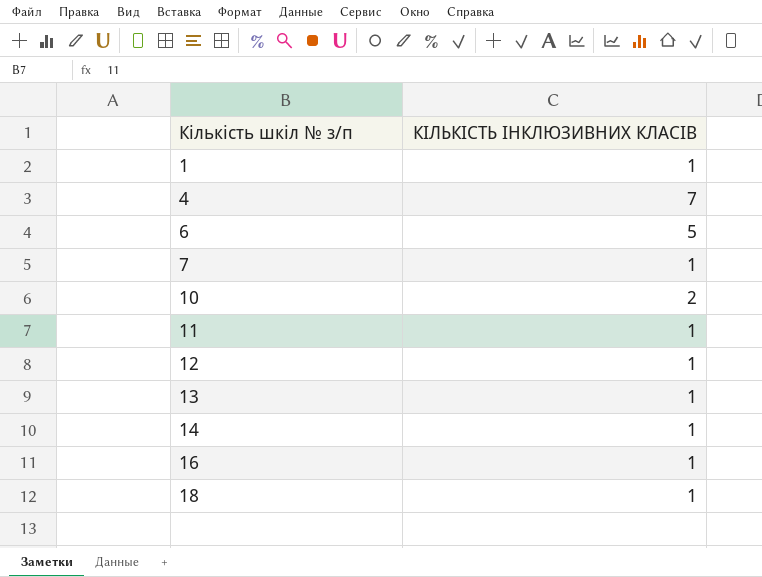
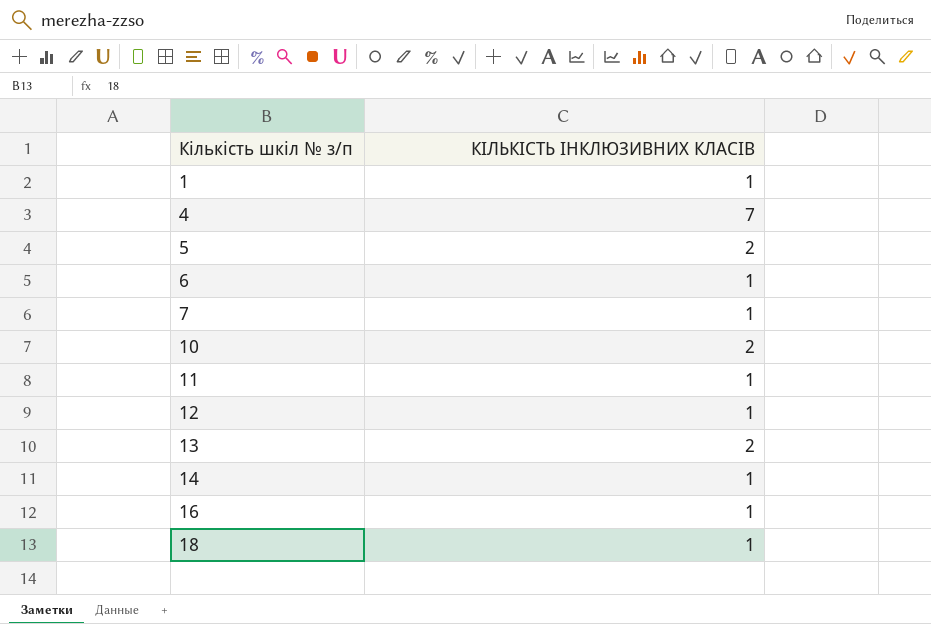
row 5: none -> 2
6 | КІЛЬКІСТЬ ІНКЛЮЗИВНИХ КЛАСІВ: 5 -> 1
13 | КІЛЬКІСТЬ ІНКЛЮЗИВНИХ КЛАСІВ: 1 -> 2

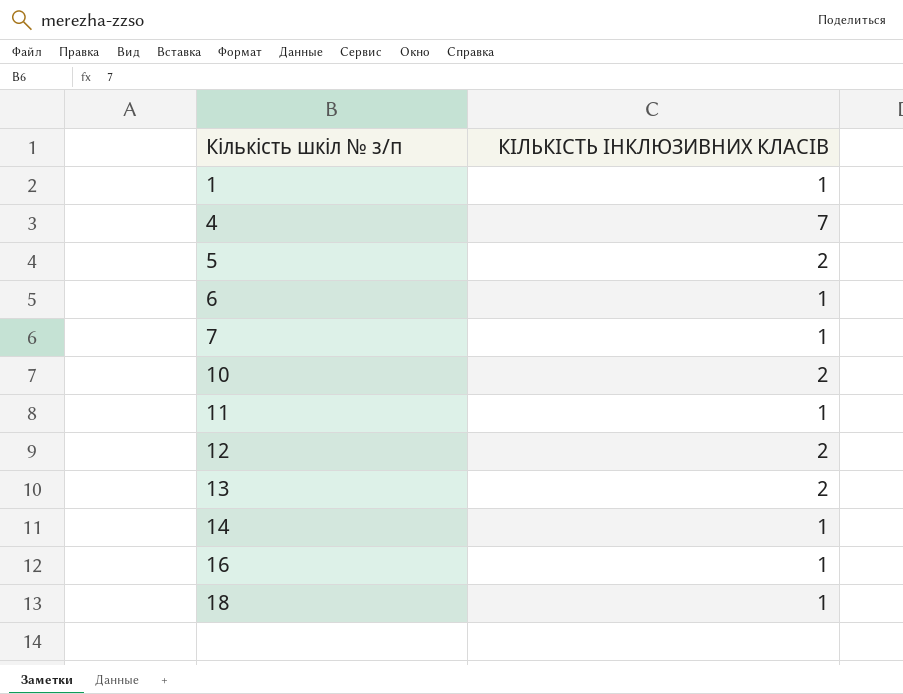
12 | КІЛЬКІСТЬ ІНКЛЮЗИВНИХ КЛАСІВ: 1 -> 2

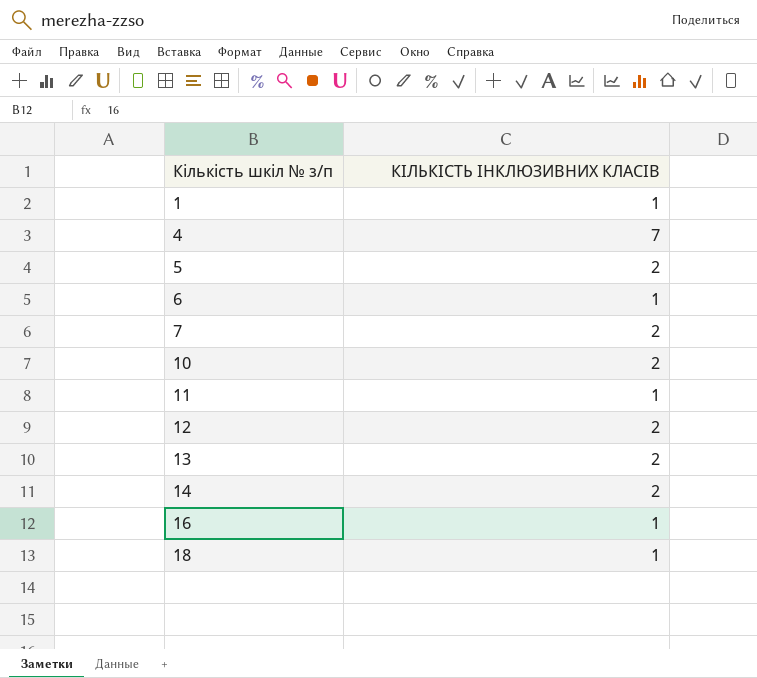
7 | КІЛЬКІСТЬ ІНКЛЮЗИВНИХ КЛАСІВ: 1 -> 2
14 | КІЛЬКІСТЬ ІНКЛЮЗИВНИХ КЛАСІВ: 1 -> 2

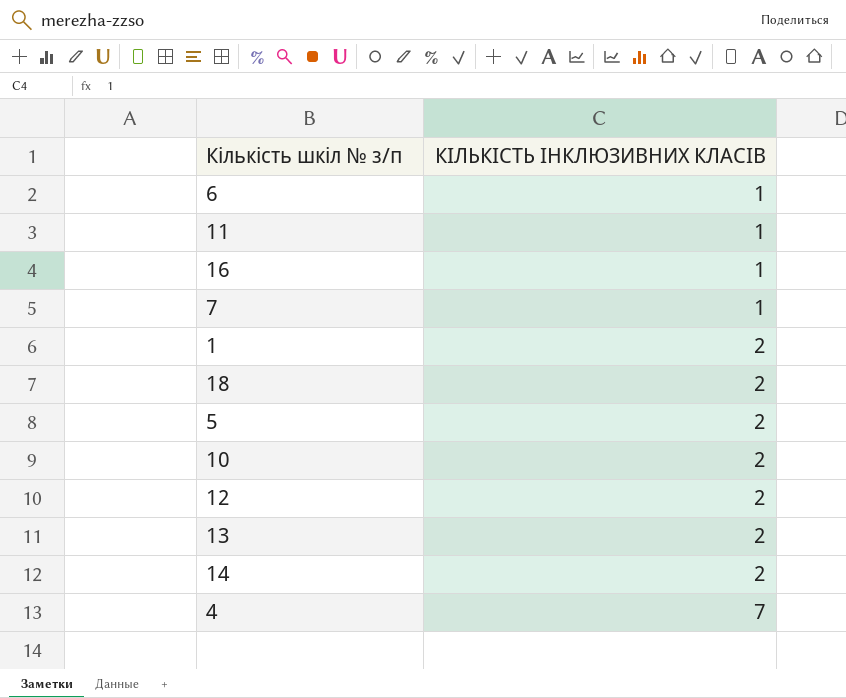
row order: Кількість шкіл № з/п ascending -> КІЛЬКІСТЬ ІНКЛЮЗИВНИХ КЛАСІВ ascending
7 | КІЛЬКІСТЬ ІНКЛЮЗИВНИХ КЛАСІВ: 2 -> 1
1 | КІЛЬКІСТЬ ІНКЛЮЗИВНИХ КЛАСІВ: 1 -> 2
18 | КІЛЬКІСТЬ ІНКЛЮЗИВНИХ КЛАСІВ: 1 -> 2

